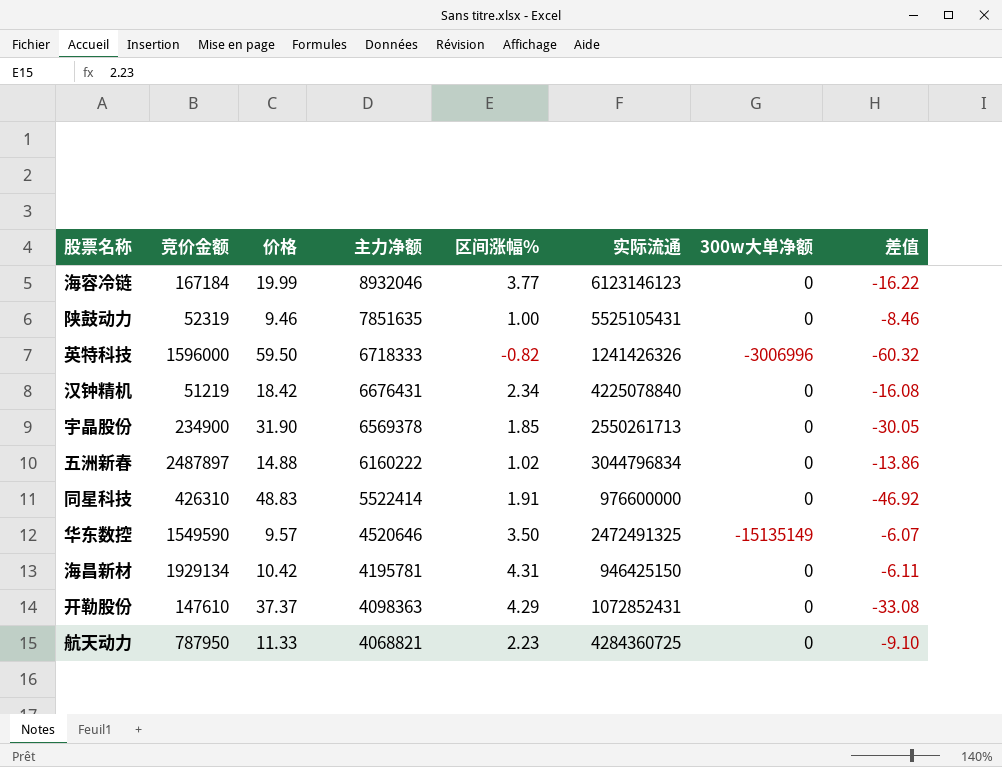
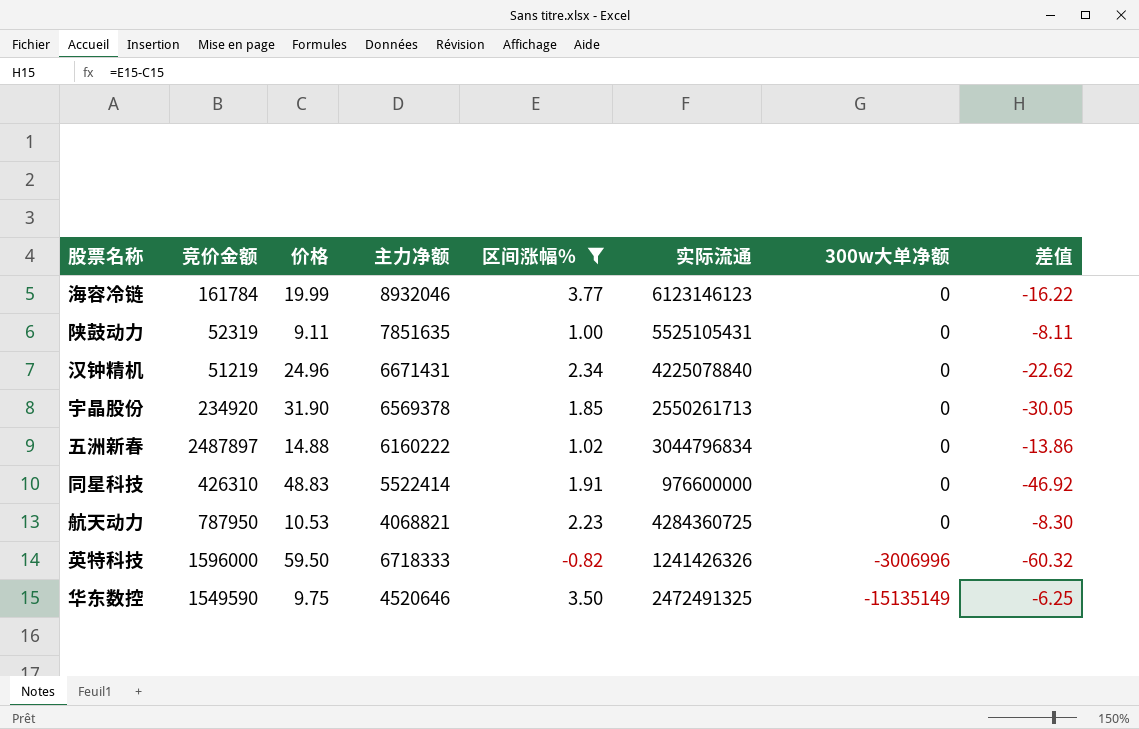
filter: none -> 区间涨幅% <= 3.77
row order: 主力净额 descending -> 300w大单净额 descending
海容冷链 | 竞价金额: 167184 -> 161784
陕鼓动力 | 价格: 9.46 -> 9.11
陕鼓动力 | 差值: -8.46 -> -8.11
汉钟精机 | 价格: 18.42 -> 24.96
汉钟精机 | 主力净额: 6676431 -> 6671431
汉钟精机 | 差值: -16.08 -> -22.62
宇晶股份 | 竞价金额: 234900 -> 234920
航天动力 | 价格: 11.33 -> 10.53
航天动力 | 差值: -9.10 -> -8.30
华东数控 | 价格: 9.57 -> 9.75
华东数控 | 差值: -6.07 -> -6.25

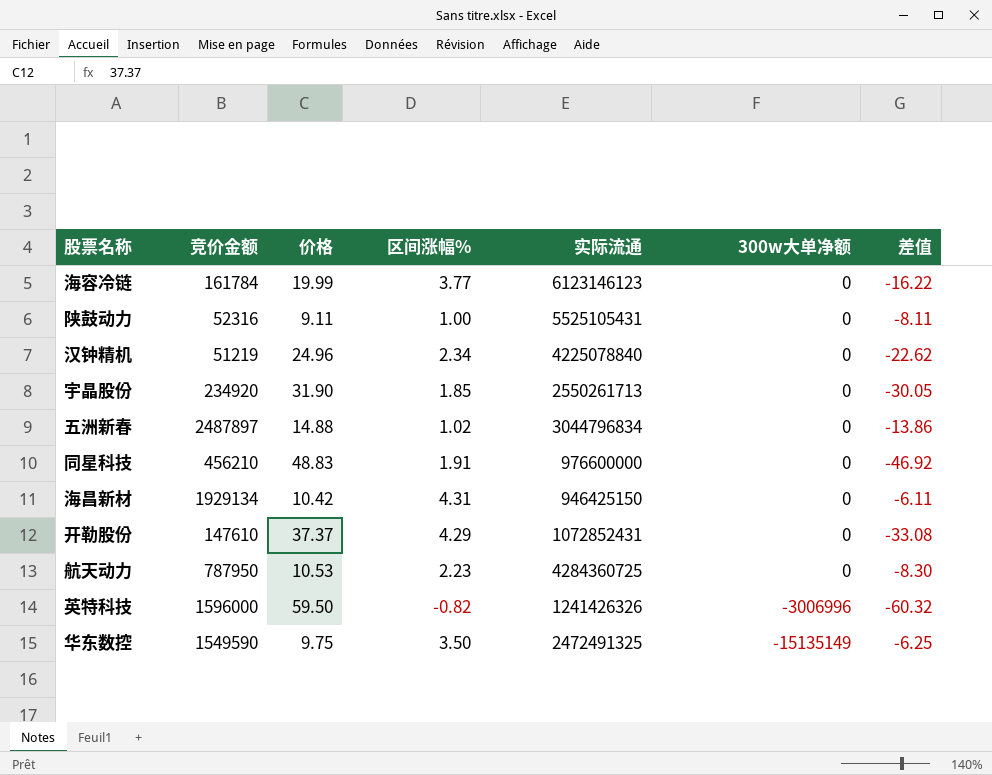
filter: 区间涨幅% <= 3.77 -> none
column 主力净额 | position: 4 -> none
陕鼓动力 | 竞价金额: 52319 -> 52316
同星科技 | 竞价金额: 426310 -> 456210

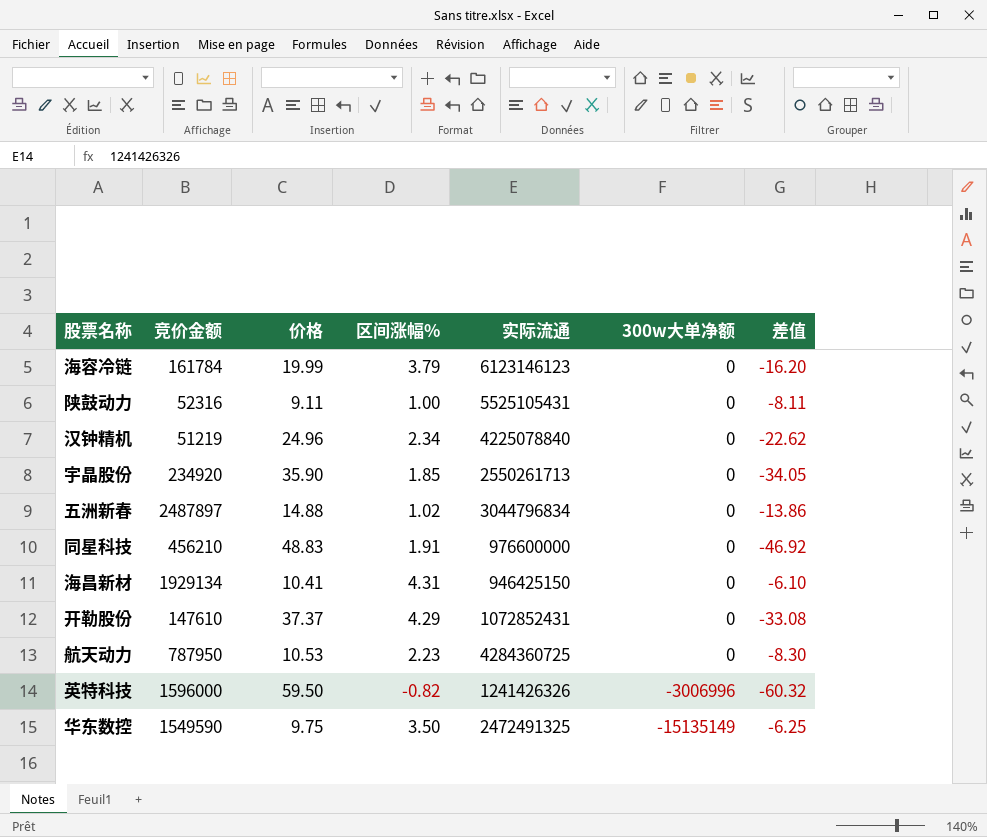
海容冷链 | 区间涨幅%: 3.77 -> 3.79
海容冷链 | 差值: -16.22 -> -16.20
宇晶股份 | 价格: 31.90 -> 35.90
宇晶股份 | 差值: -30.05 -> -34.05
海昌新材 | 价格: 10.42 -> 10.41
海昌新材 | 差值: -6.11 -> -6.10

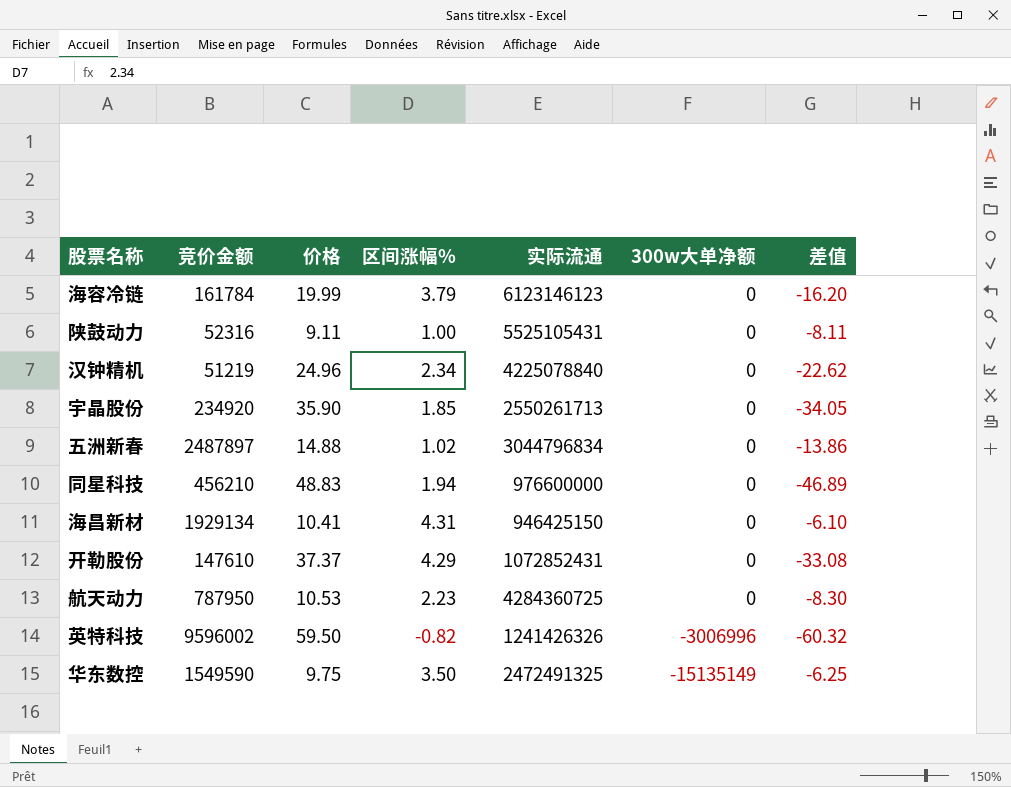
同星科技 | 区间涨幅%: 1.91 -> 1.94
同星科技 | 差值: -46.92 -> -46.89
英特科技 | 竞价金额: 1596000 -> 9596002

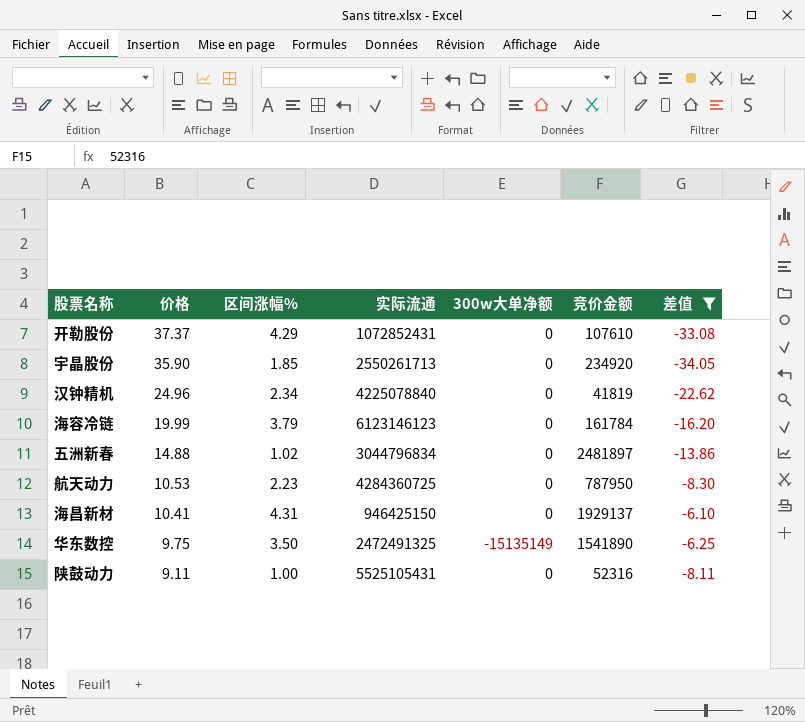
filter: none -> 差值 >= -34.05
row order: 300w大单净额 descending -> 价格 descending
column 竞价金额 | position: 2 -> 6
开勒股份 | 竞价金额: 147610 -> 107610
汉钟精机 | 竞价金额: 51219 -> 41819
五洲新春 | 竞价金额: 2487897 -> 2481897
海昌新材 | 竞价金额: 1929134 -> 1929137
华东数控 | 竞价金额: 1549590 -> 1541890

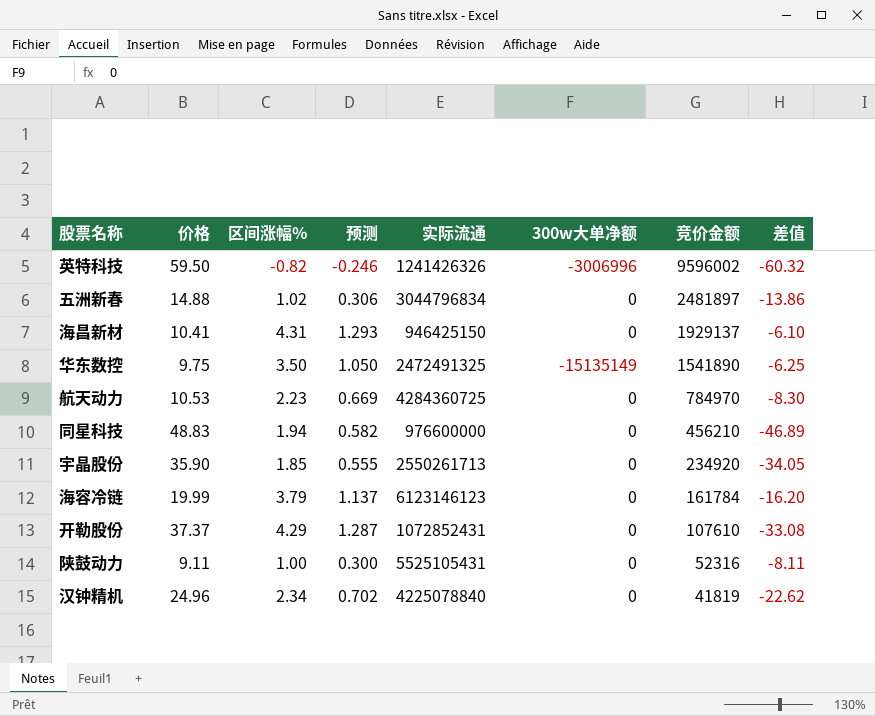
filter: 差值 >= -34.05 -> none
row order: 价格 descending -> 竞价金额 descending
column 预测 | formula: none -> [区间涨幅%] * 0.3
航天动力 | 竞价金额: 787950 -> 784970

